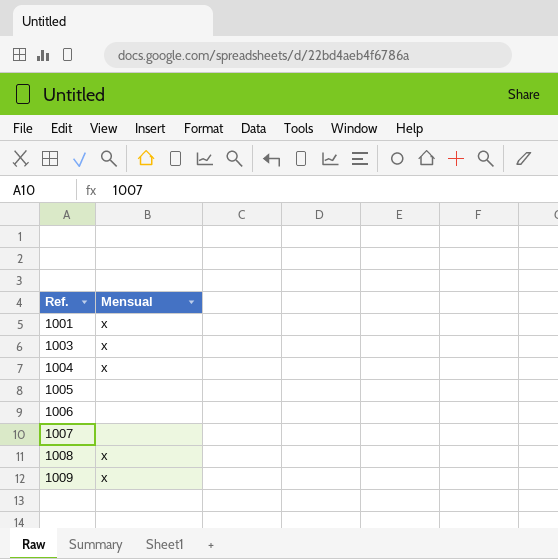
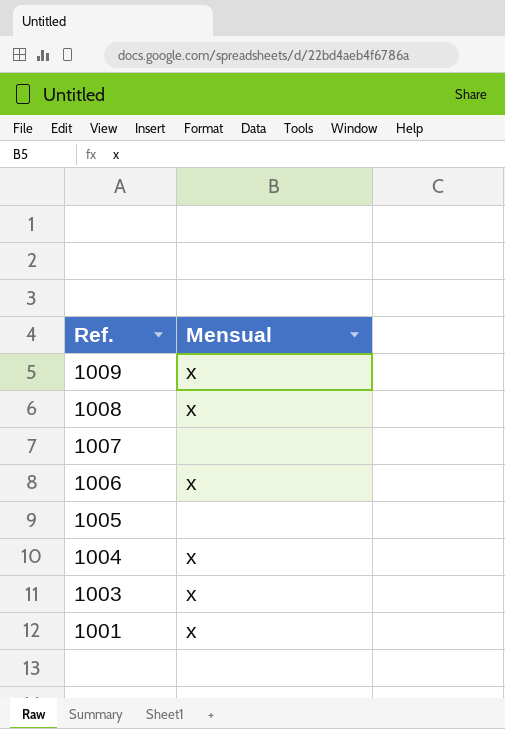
row order: Ref. ascending -> Ref. descending
1006 | Mensual: none -> x

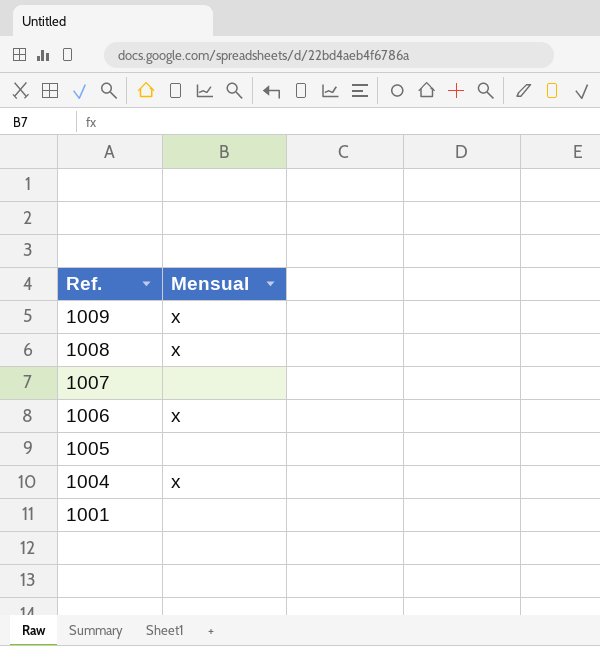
row 1003: x -> none
1001 | Mensual: x -> none

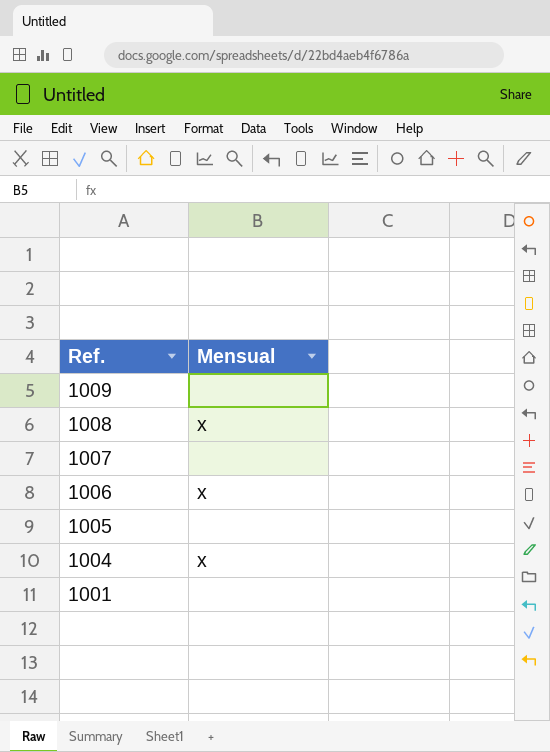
1009 | Mensual: x -> none

